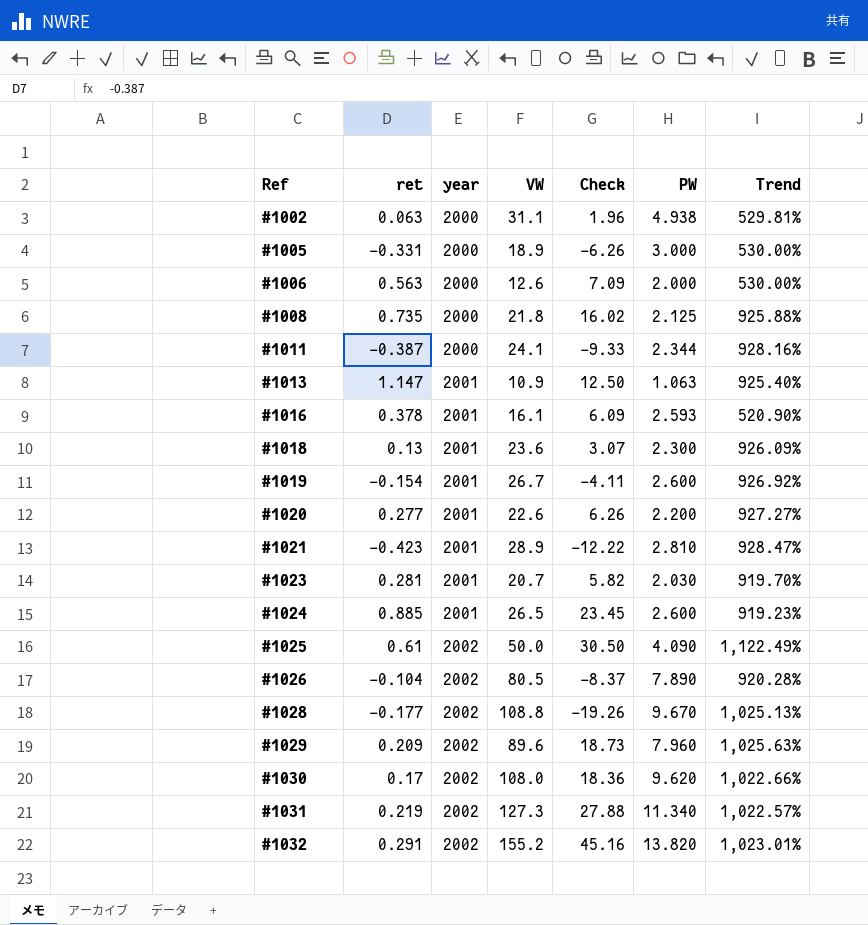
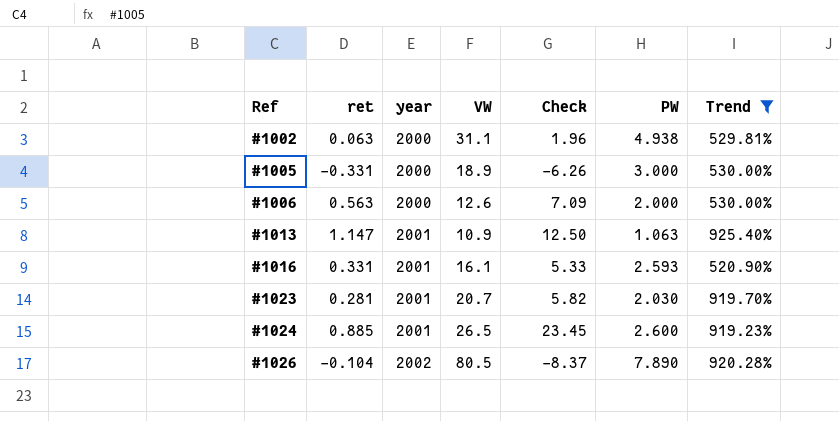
filter: none -> Trend <= 925.40%
#1016 | ret: 0.378 -> 0.331
#1016 | Check: 6.09 -> 5.33

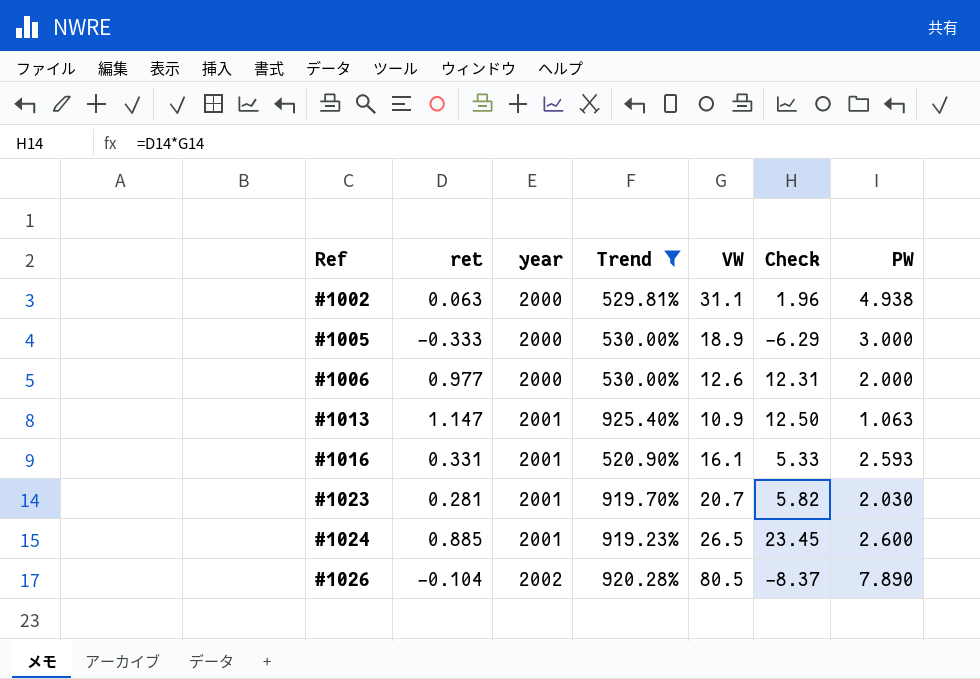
column Trend | position: 7 -> 4
#1005 | ret: -0.331 -> -0.333
#1005 | Check: -6.26 -> -6.29
#1006 | ret: 0.563 -> 0.977
#1006 | Check: 7.09 -> 12.31

